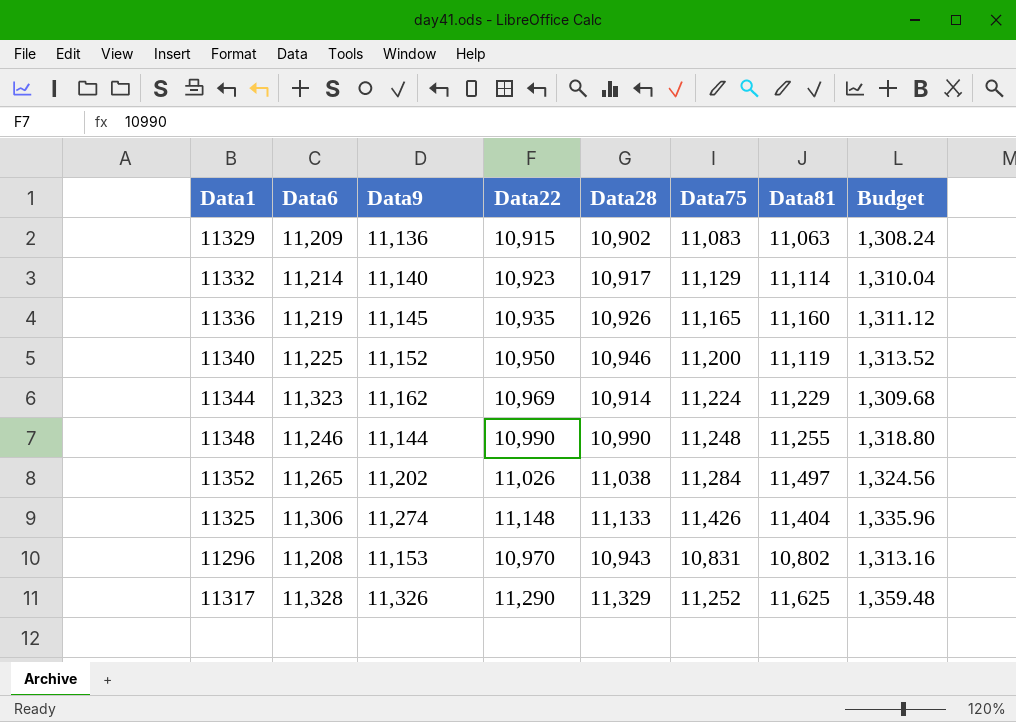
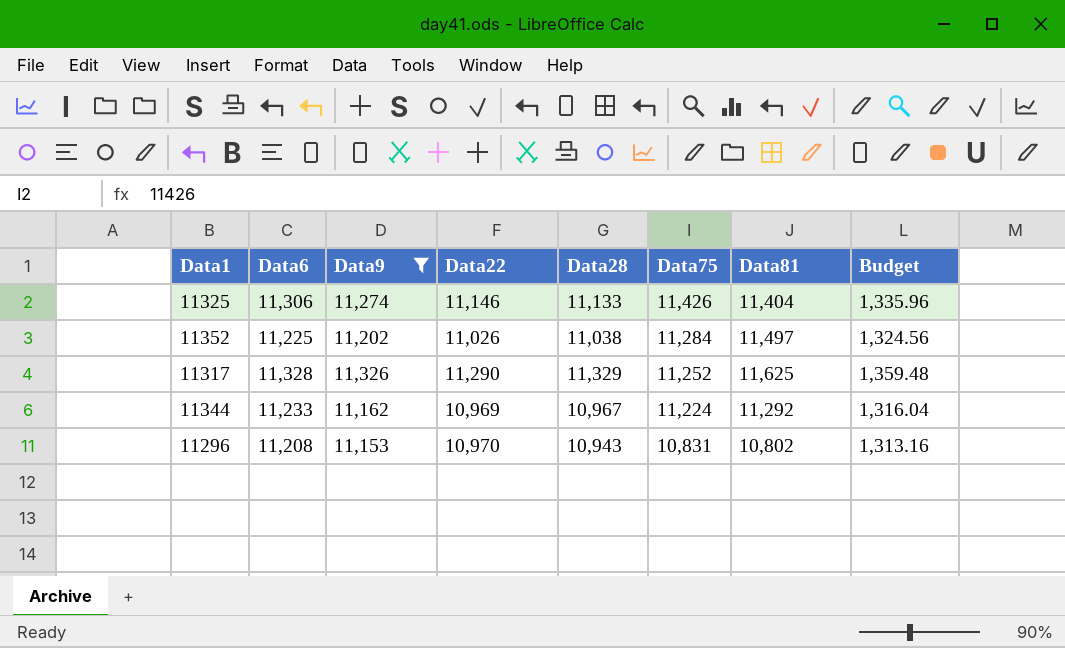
filter: none -> Data9 >= 11,153
row order: none -> Data75 descending
11325 | Data22: 11,148 -> 11,146
11352 | Data6: 11,265 -> 11,225
11344 | Data6: 11,323 -> 11,233
11344 | Data28: 10,914 -> 10,967
11344 | Data81: 11,229 -> 11,292
11344 | Budget: 1,309.68 -> 1,316.04

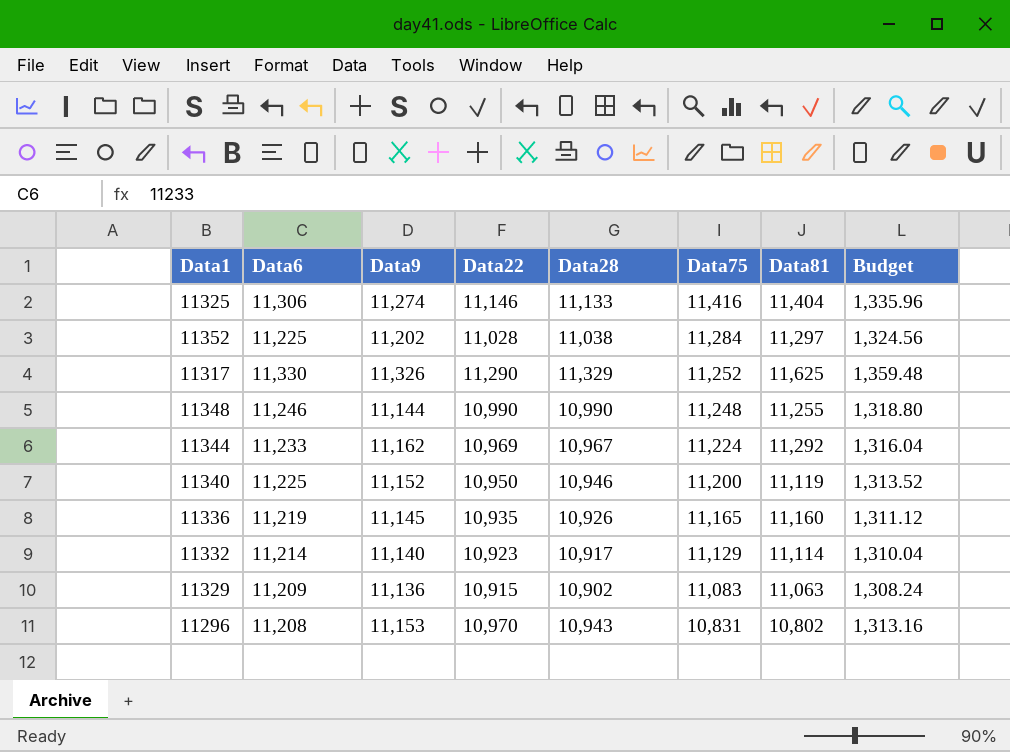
filter: Data9 >= 11,153 -> none
11325 | Data75: 11,426 -> 11,416
11352 | Data22: 11,026 -> 11,028
11352 | Data81: 11,497 -> 11,297
11317 | Data6: 11,328 -> 11,330

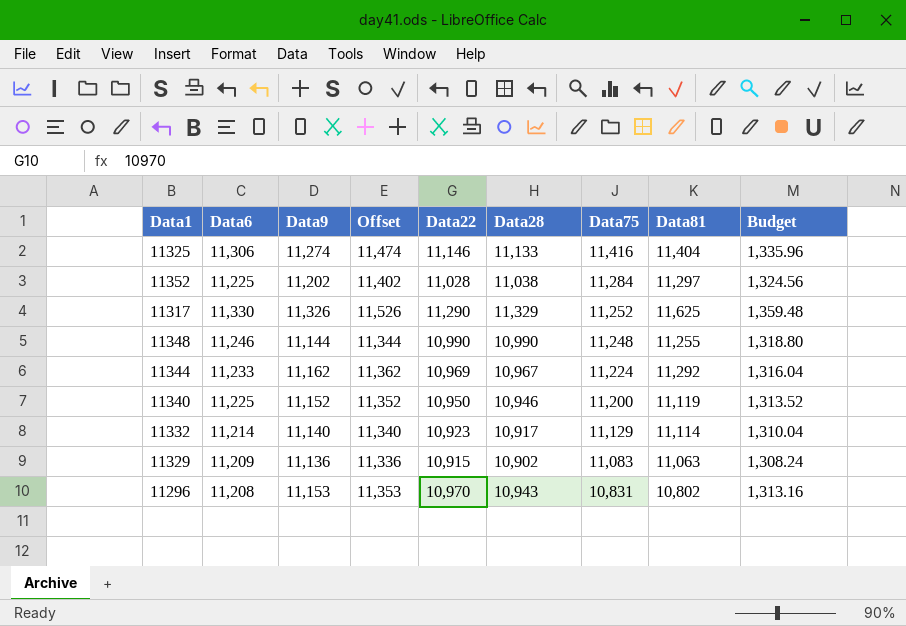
column Offset | formula: none -> [Data9] + 200
row 11336: 11,219 | 11,145 | 10,935 | 10,926 | 11,165 | 11,160 | 1,311.12 -> none

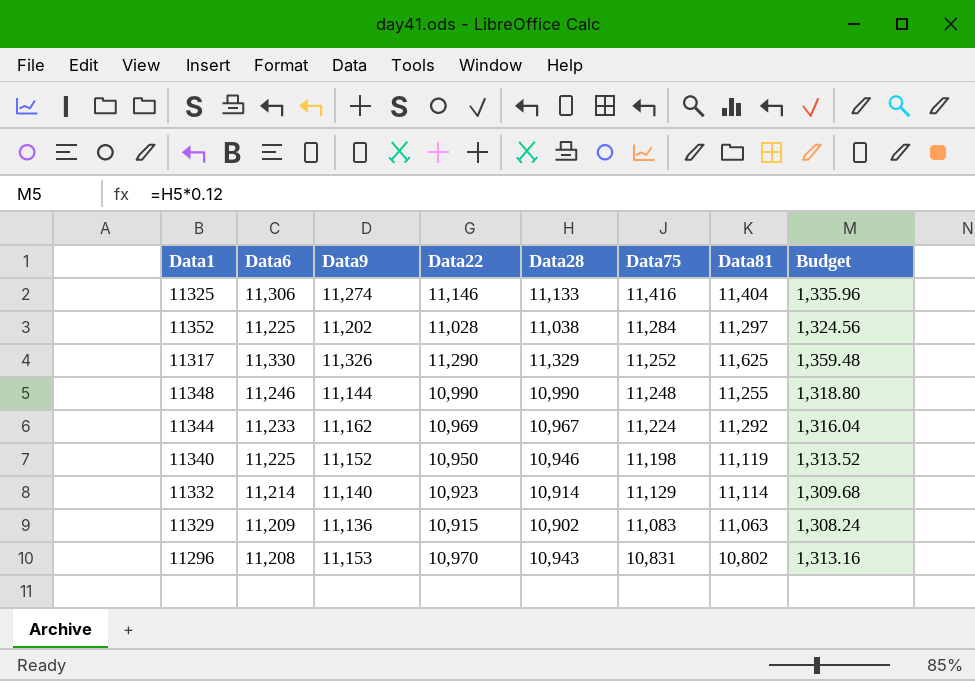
column Offset | formula: [Data9] + 200 -> none
11340 | Data75: 11,200 -> 11,198
11332 | Data28: 10,917 -> 10,914
11332 | Budget: 1,310.04 -> 1,309.68

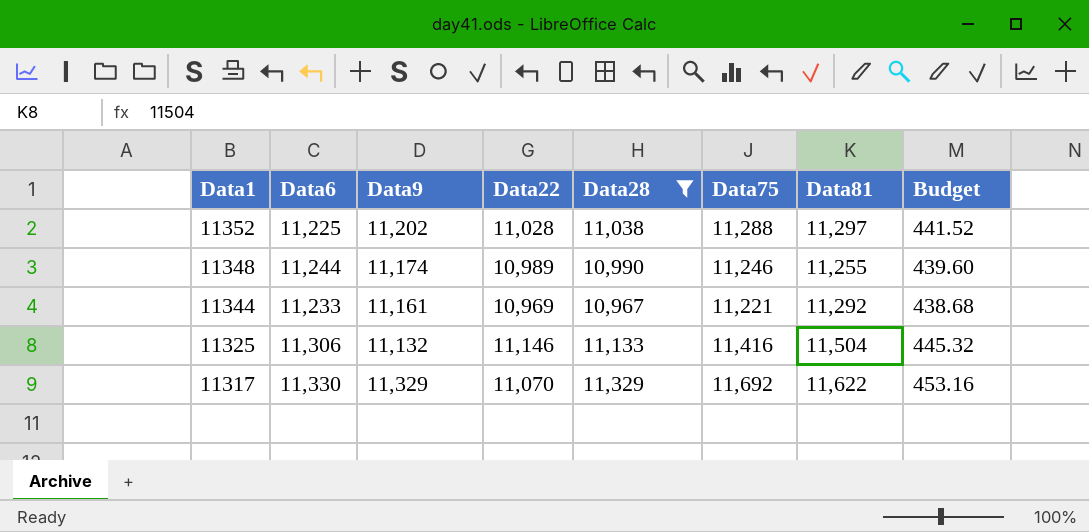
filter: none -> Data28 >= 10,967
row order: Data75 descending -> Data1 descending
column Budget | formula: [Data28] * 0.12 -> [Data28] * 0.04
11352 | Data75: 11,284 -> 11,288
11348 | Data6: 11,246 -> 11,244
11348 | Data9: 11,144 -> 11,174
11348 | Data22: 10,990 -> 10,989
11348 | Data75: 11,248 -> 11,246
11344 | Data9: 11,162 -> 11,161
11344 | Data75: 11,224 -> 11,221
11325 | Data9: 11,274 -> 11,132
11325 | Data81: 11,404 -> 11,504
11317 | Data9: 11,326 -> 11,329
11317 | Data22: 11,290 -> 11,070
11317 | Data75: 11,252 -> 11,692
11317 | Data81: 11,625 -> 11,622

